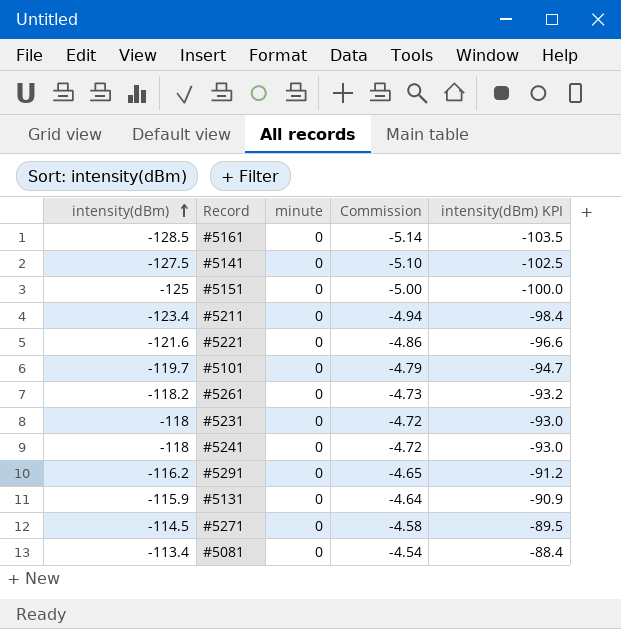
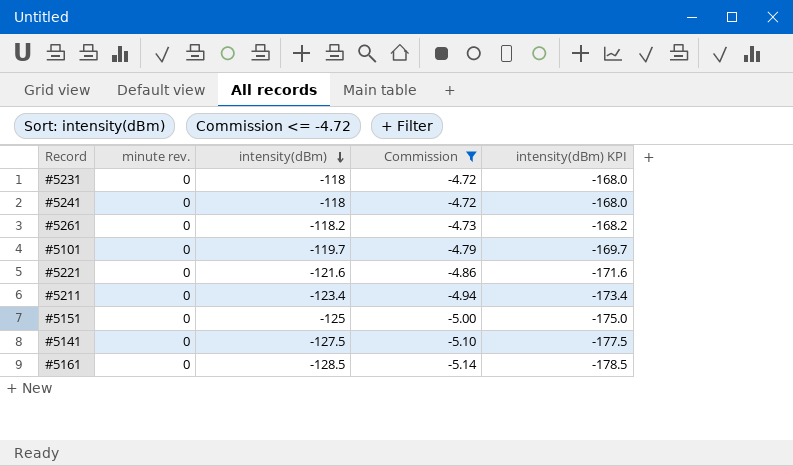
filter: none -> Commission <= -4.72
row order: intensity(dBm) ascending -> intensity(dBm) descending
column name: minute -> minute rev.
column intensity(dBm) | position: 1 -> 3
column intensity(dBm) KPI | formula: [intensity(dBm)] + 25 -> [intensity(dBm)] - 50

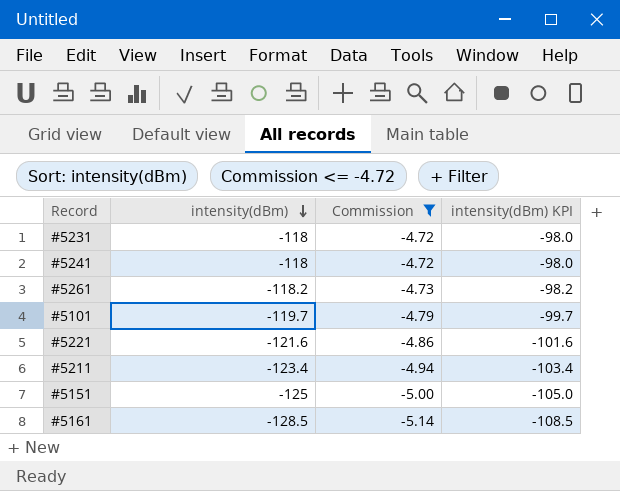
column minute rev. | position: 2 -> none
column intensity(dBm) KPI | formula: [intensity(dBm)] - 50 -> [intensity(dBm)] + 20
row #5141: 0 | -127.5 | -5.10 | -177.5 -> none

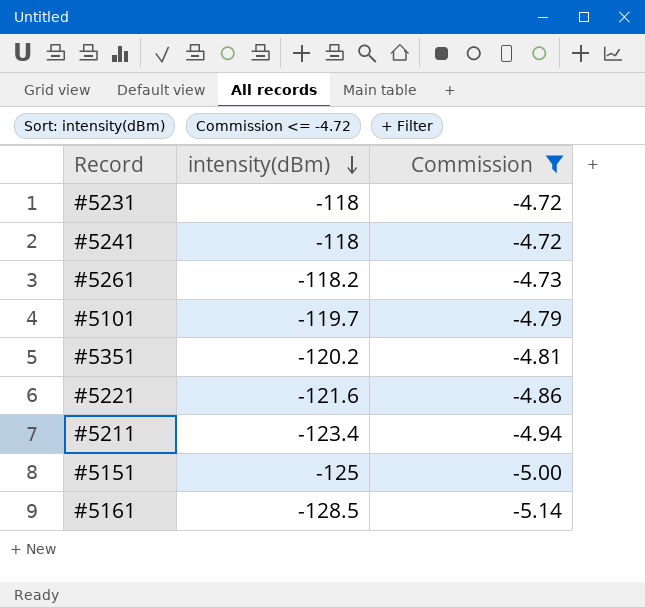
column intensity(dBm) KPI | formula: [intensity(dBm)] + 20 -> none
row #5351: none -> -120.2 | -4.81

